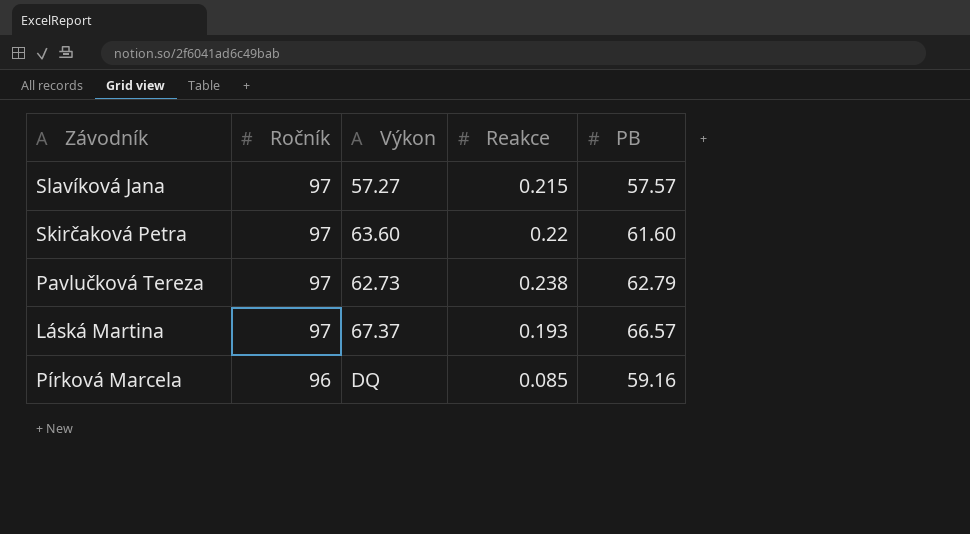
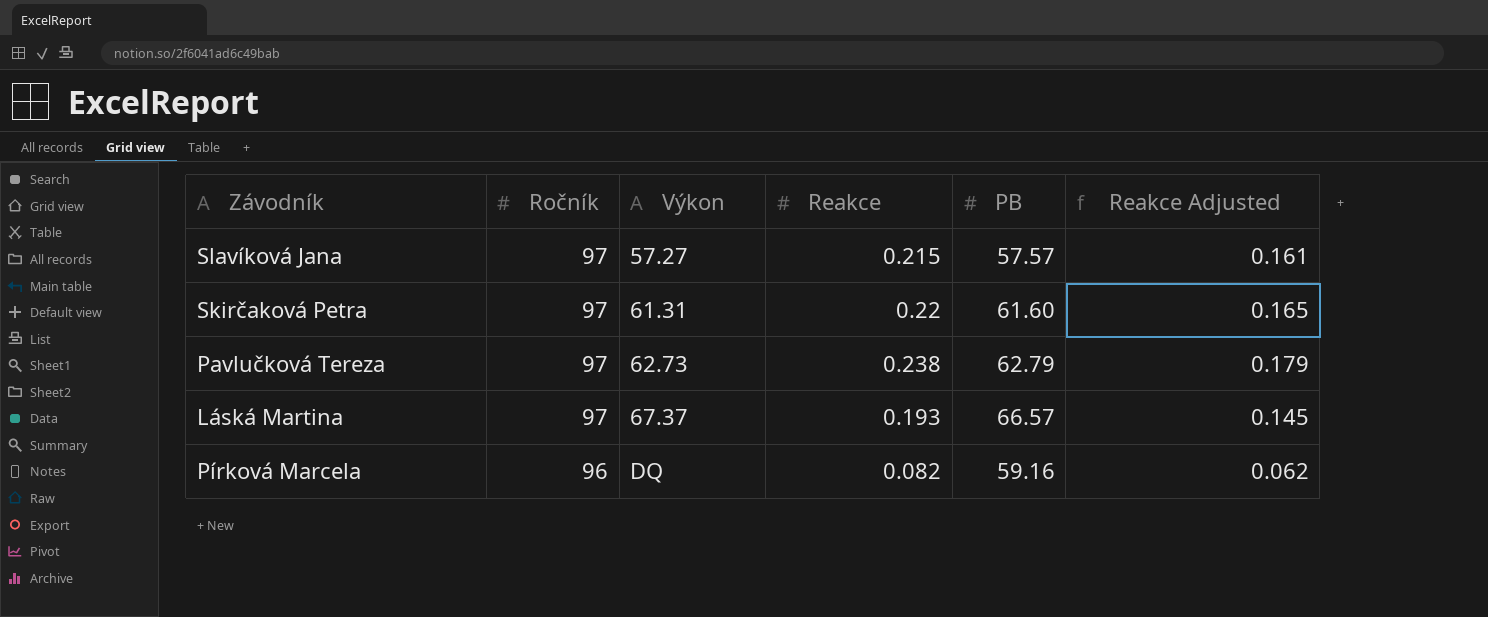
column Reakce Adjusted | formula: none -> [Reakce] * 0.75
Skirčaková Petra | Výkon: 63.60 -> 61.31
Pírková Marcela | Reakce: 0.085 -> 0.082

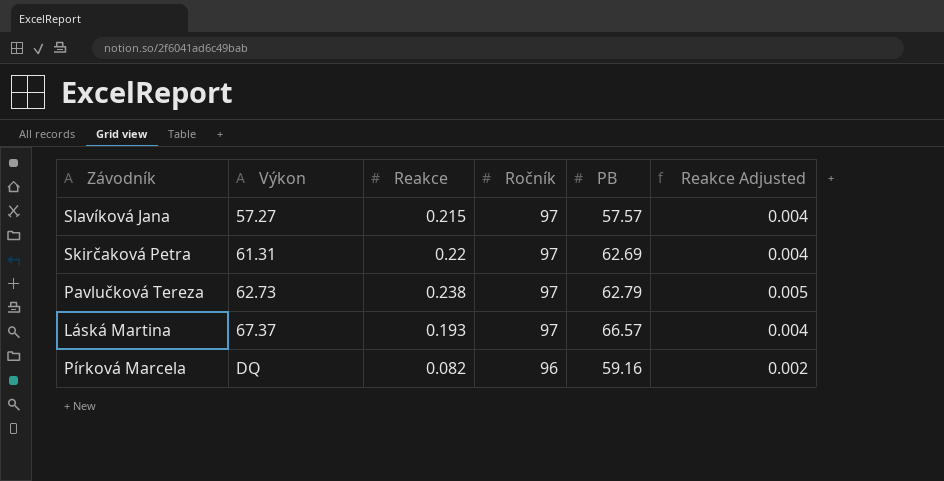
column Ročník | position: 2 -> 4
column Reakce Adjusted | formula: [Reakce] * 0.75 -> [Reakce] * 0.02
Skirčaková Petra | PB: 61.60 -> 62.69

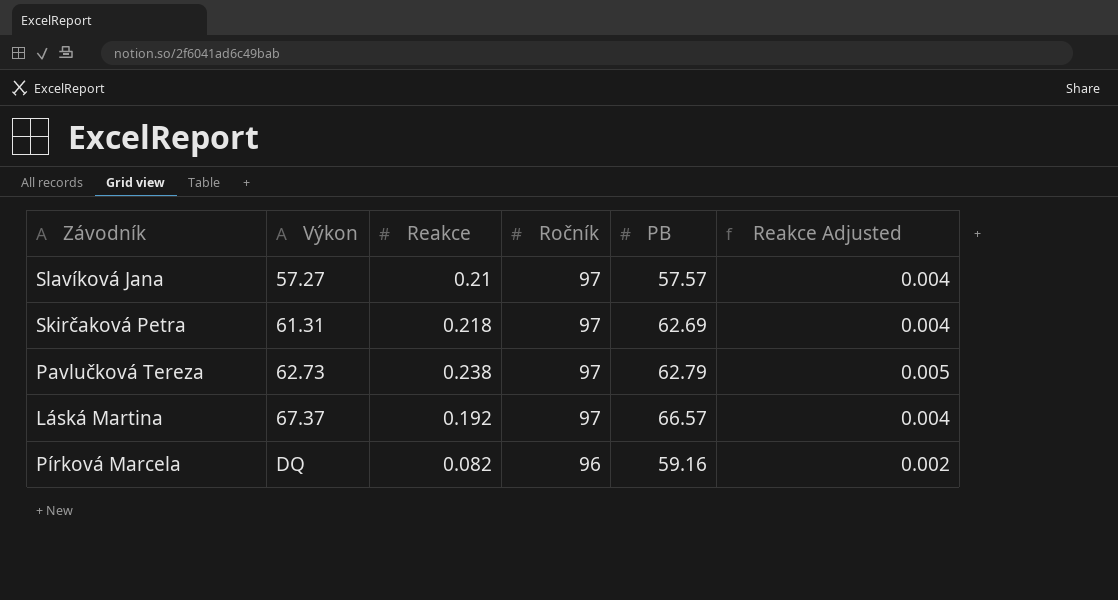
Slavíková Jana | Reakce: 0.215 -> 0.21
Skirčaková Petra | Reakce: 0.22 -> 0.218
Láská Martina | Reakce: 0.193 -> 0.192

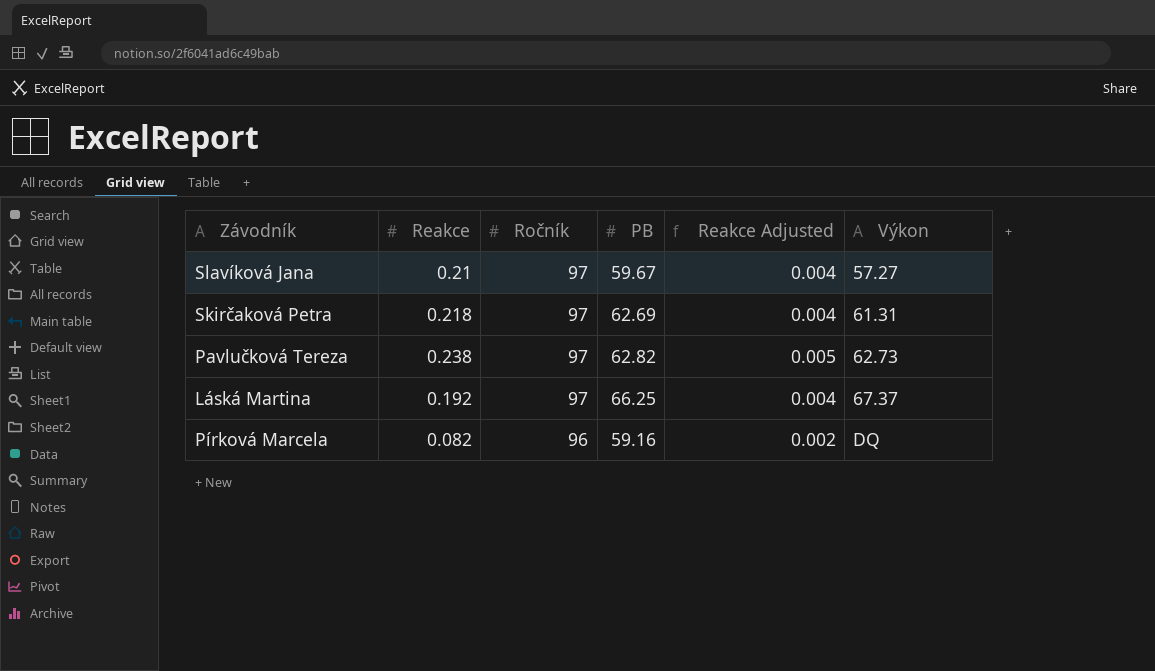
column Výkon | position: 2 -> 6
Slavíková Jana | PB: 57.57 -> 59.67
Pavlučková Tereza | PB: 62.79 -> 62.82
Láská Martina | PB: 66.57 -> 66.25

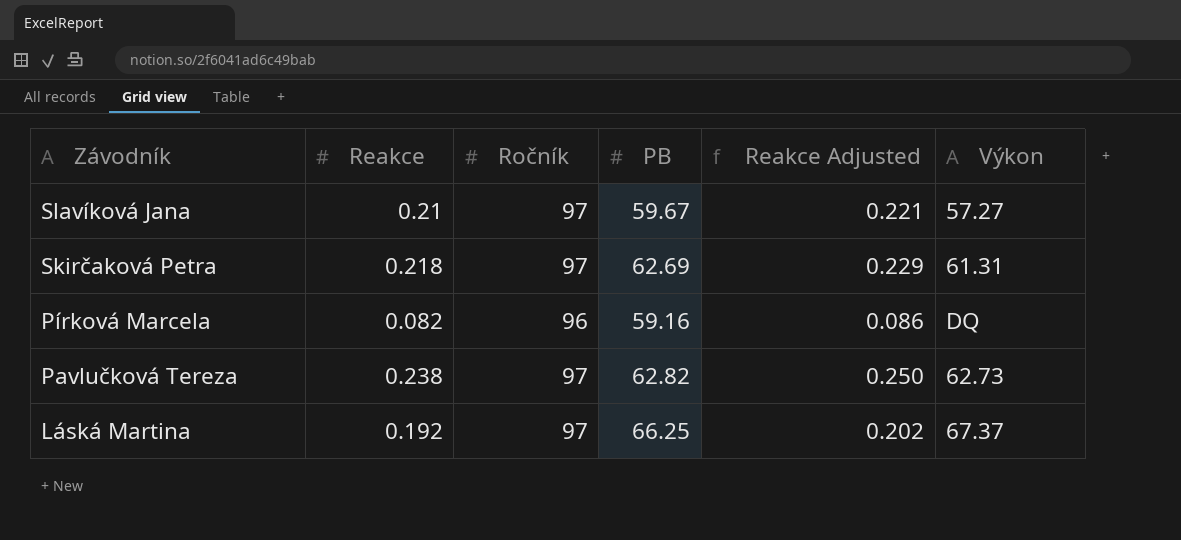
row order: Ročník descending -> Závodník descending
column Reakce Adjusted | formula: [Reakce] * 0.02 -> [Reakce] * 1.05

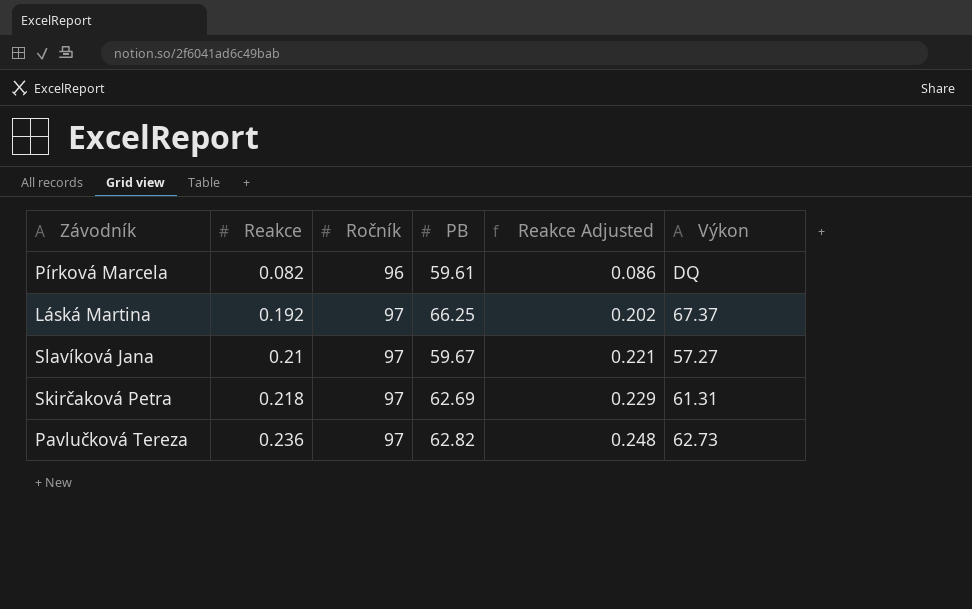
row order: Závodník descending -> Reakce ascending
Pírková Marcela | PB: 59.16 -> 59.61
Pavlučková Tereza | Reakce: 0.238 -> 0.236
Pavlučková Tereza | Reakce Adjusted: 0.250 -> 0.248

